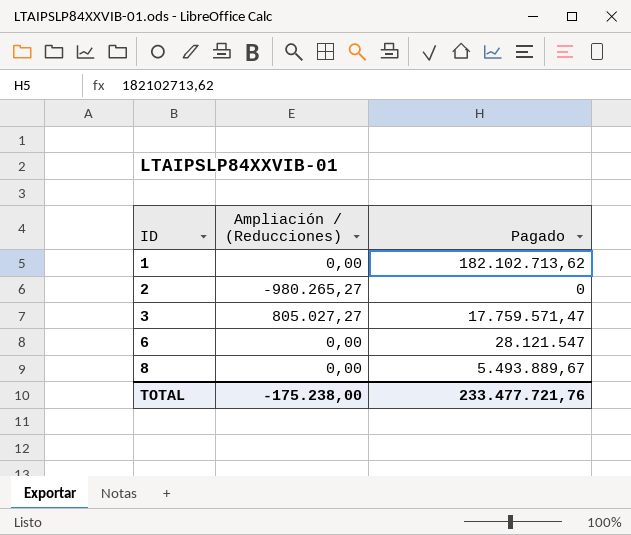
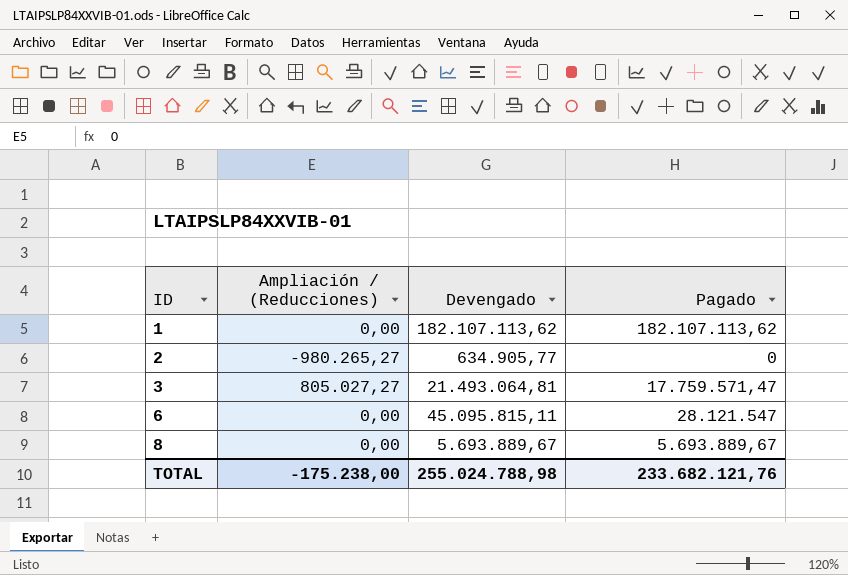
column Devengado | position: none -> 3
1 | Pagado: 182.102.713,62 -> 182.107.113,62
8 | Pagado: 5.493.889,67 -> 5.693.889,67
TOTAL | Pagado: 233.477.721,76 -> 233.682.121,76

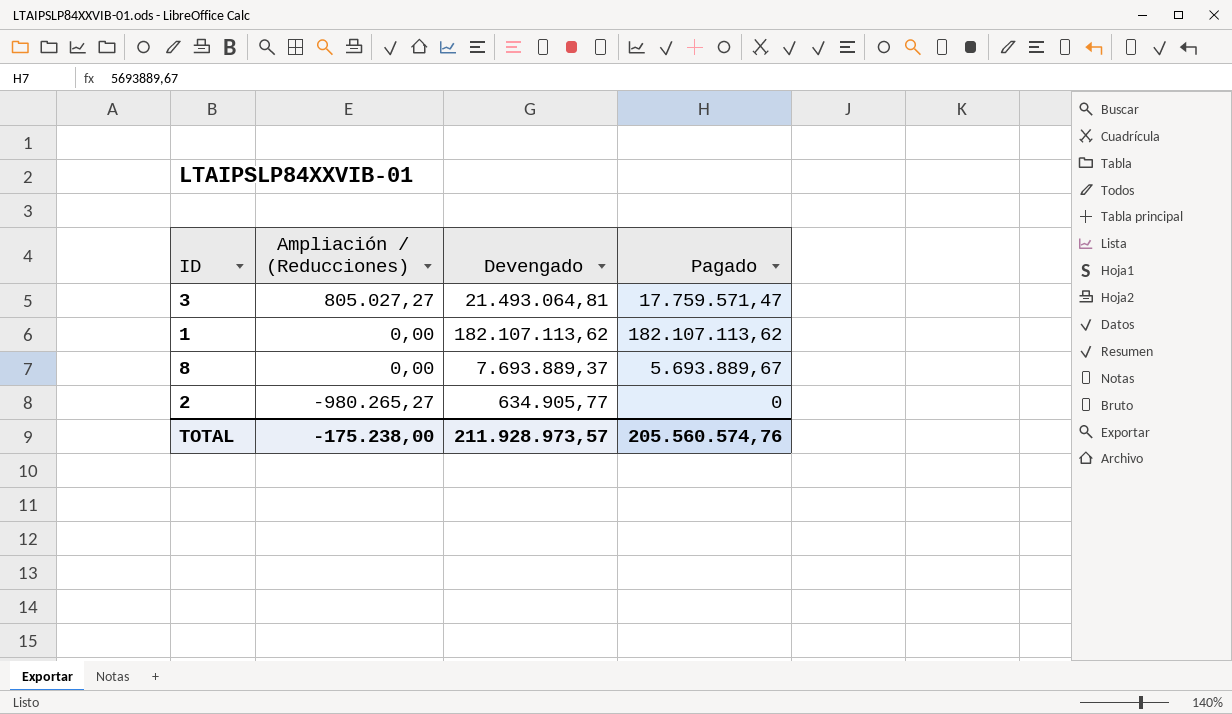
row order: ID ascending -> Ampliación / (Reducciones) descending
row 6: 0,00 | 45.095.815,11 | 28.121.547 -> none
8 | Devengado: 5.693.889,67 -> 7.693.889,37
TOTAL | Devengado: 255.024.788,98 -> 211.928.973,57
TOTAL | Pagado: 233.682.121,76 -> 205.560.574,76

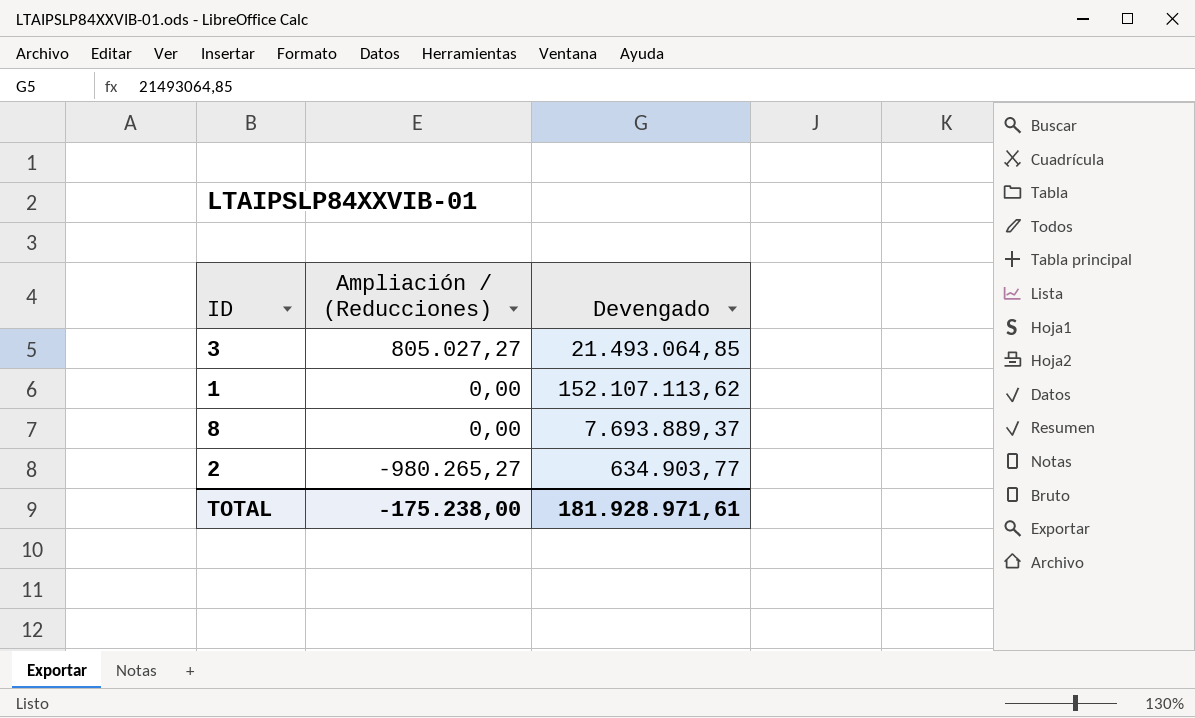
column Pagado | position: 4 -> none
3 | Devengado: 21.493.064,81 -> 21.493.064,85
1 | Devengado: 182.107.113,62 -> 152.107.113,62
2 | Devengado: 634.905,77 -> 634.903,77
TOTAL | Devengado: 211.928.973,57 -> 181.928.971,61

